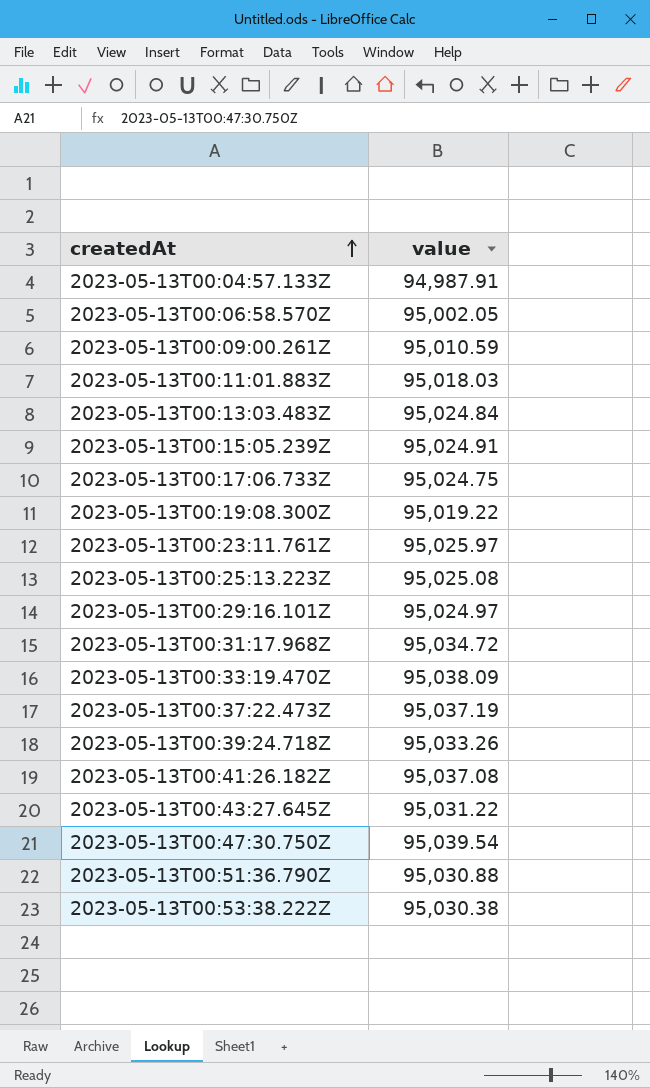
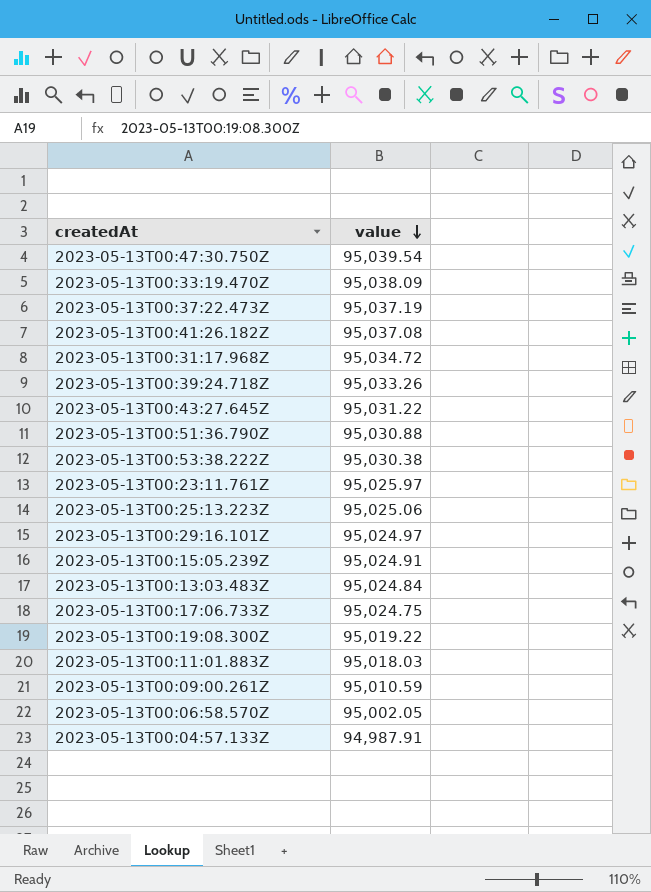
row order: createdAt ascending -> value descending
2023-05-13T00:25:13.223Z | value: 95,025.08 -> 95,025.06

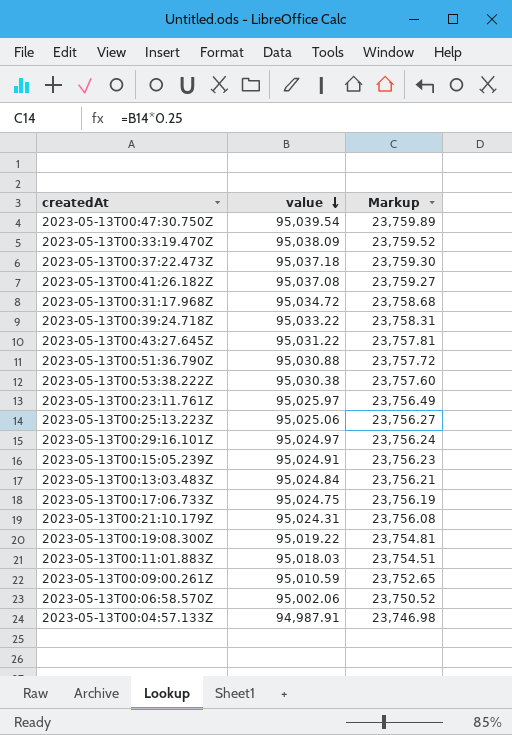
column Markup | formula: none -> [value] * 0.25
2023-05-13T00:37:22.473Z | value: 95,037.19 -> 95,037.18
2023-05-13T00:39:24.718Z | value: 95,033.26 -> 95,033.22
row 2023-05-13T00:21:10.179Z: none -> 95,024.31 | 23,756.08
2023-05-13T00:06:58.570Z | value: 95,002.05 -> 95,002.06

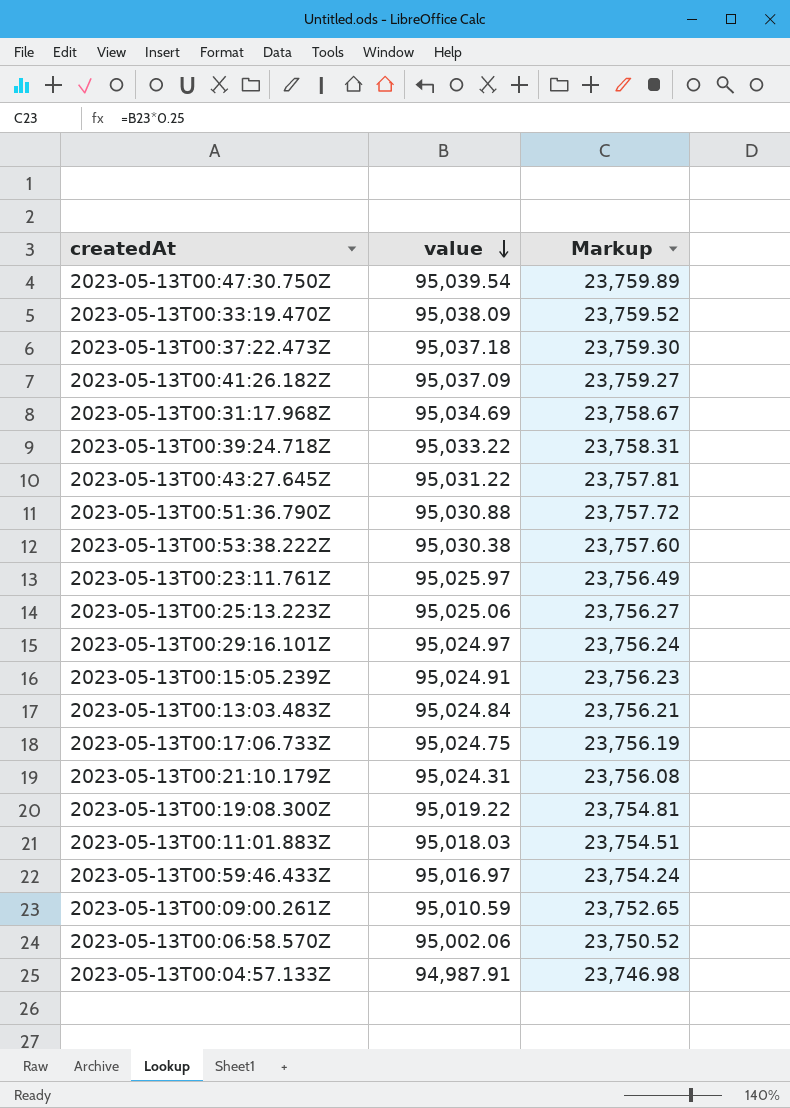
2023-05-13T00:41:26.182Z | value: 95,037.08 -> 95,037.09
2023-05-13T00:31:17.968Z | value: 95,034.72 -> 95,034.69
2023-05-13T00:31:17.968Z | Markup: 23,758.68 -> 23,758.67
row 2023-05-13T00:59:46.433Z: none -> 95,016.97 | 23,754.24

